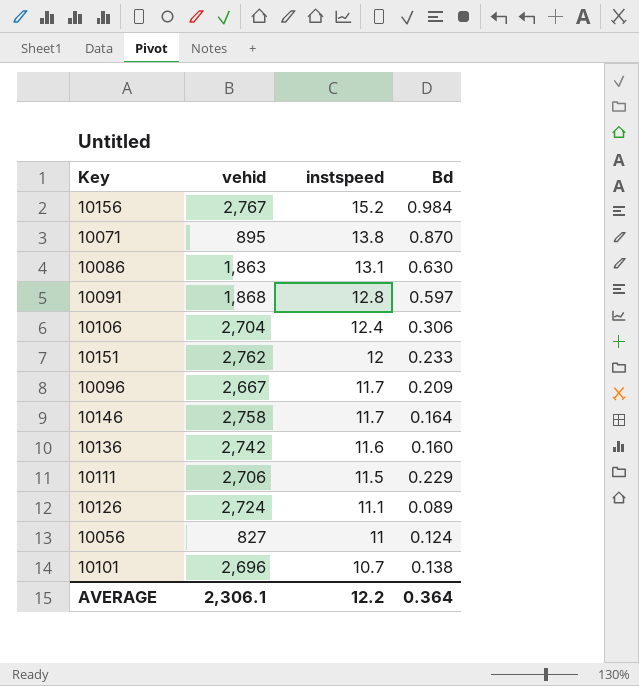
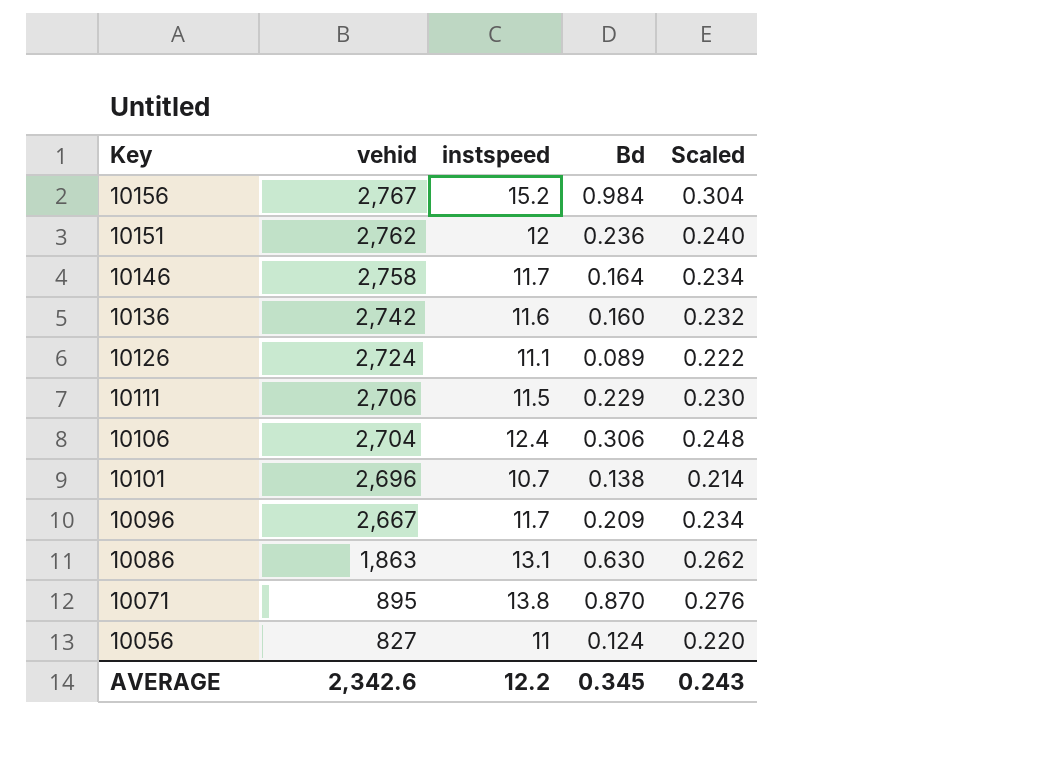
row order: instspeed descending -> Key descending
column Scaled | formula: none -> [instspeed] * 0.02
row 10091: 1,868 | 12.8 | 0.597 -> none
10151 | Bd: 0.233 -> 0.236
AVERAGE | vehid: 2,306.1 -> 2,342.6
AVERAGE | Bd: 0.364 -> 0.345

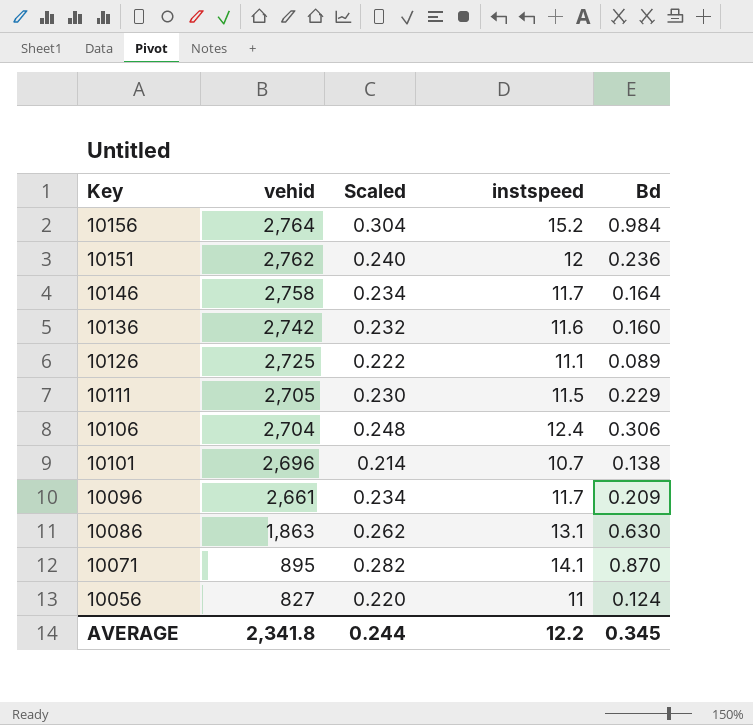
column Scaled | position: 5 -> 3
10156 | vehid: 2,767 -> 2,764
10126 | vehid: 2,724 -> 2,725
10111 | vehid: 2,706 -> 2,705
10096 | vehid: 2,667 -> 2,661
10071 | Scaled: 0.276 -> 0.282
10071 | instspeed: 13.8 -> 14.1
AVERAGE | vehid: 2,342.6 -> 2,341.8
AVERAGE | Scaled: 0.243 -> 0.244

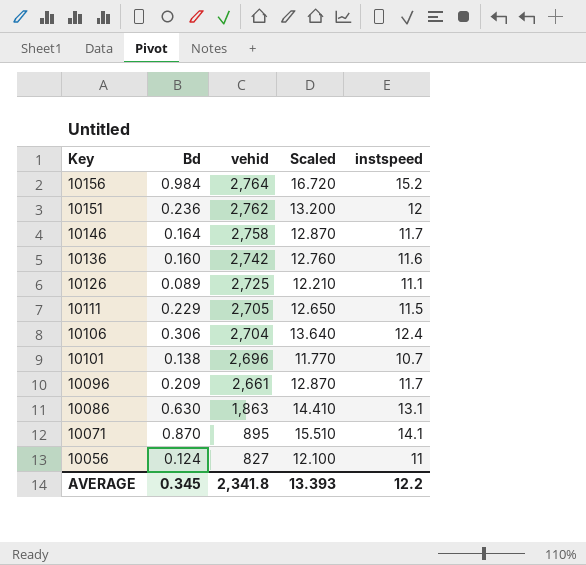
column Bd | position: 5 -> 2
column Scaled | formula: [instspeed] * 0.02 -> [instspeed] * 1.1
AVERAGE | Scaled: 0.244 -> 13.393

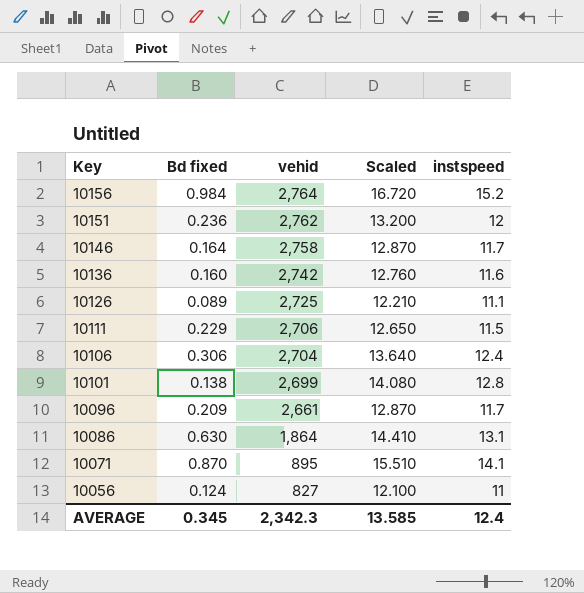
column name: Bd -> Bd fixed
10111 | vehid: 2,705 -> 2,706
10101 | vehid: 2,696 -> 2,699
10101 | Scaled: 11.770 -> 14.080
10101 | instspeed: 10.7 -> 12.8
10086 | vehid: 1,863 -> 1,864
AVERAGE | vehid: 2,341.8 -> 2,342.3
AVERAGE | Scaled: 13.393 -> 13.585
AVERAGE | instspeed: 12.2 -> 12.4

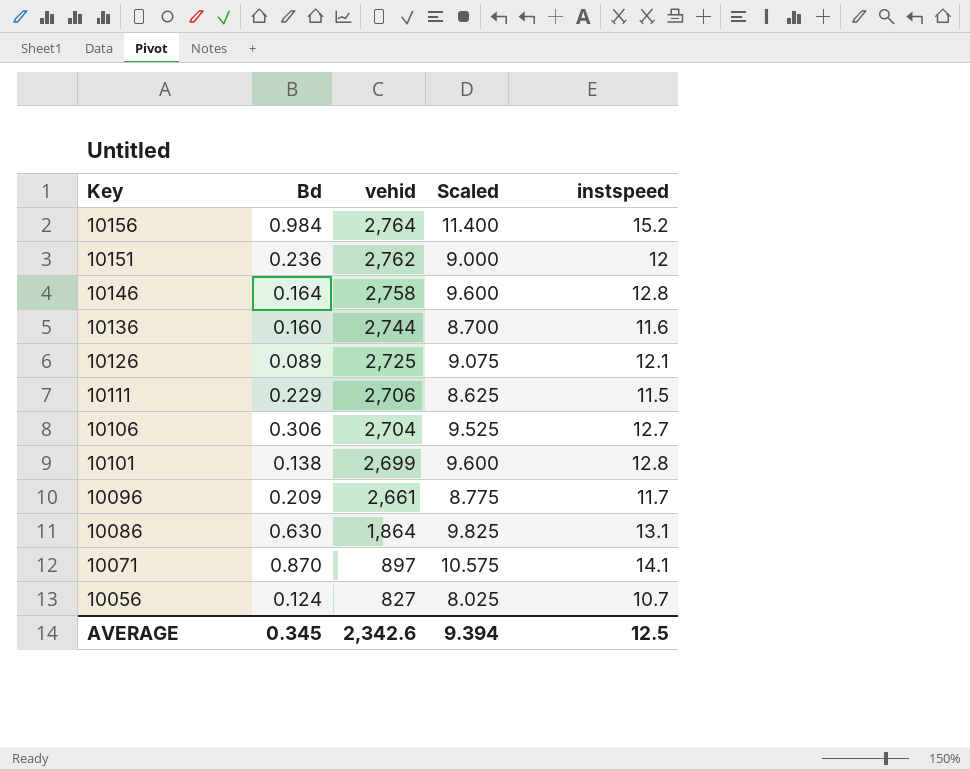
column name: Bd fixed -> Bd
column Scaled | formula: [instspeed] * 1.1 -> [instspeed] * 0.75
10146 | instspeed: 11.7 -> 12.8
10136 | vehid: 2,742 -> 2,744
10126 | instspeed: 11.1 -> 12.1
10106 | instspeed: 12.4 -> 12.7
10071 | vehid: 895 -> 897
10056 | instspeed: 11 -> 10.7
AVERAGE | vehid: 2,342.3 -> 2,342.6
AVERAGE | Scaled: 13.585 -> 9.394
AVERAGE | instspeed: 12.4 -> 12.5

